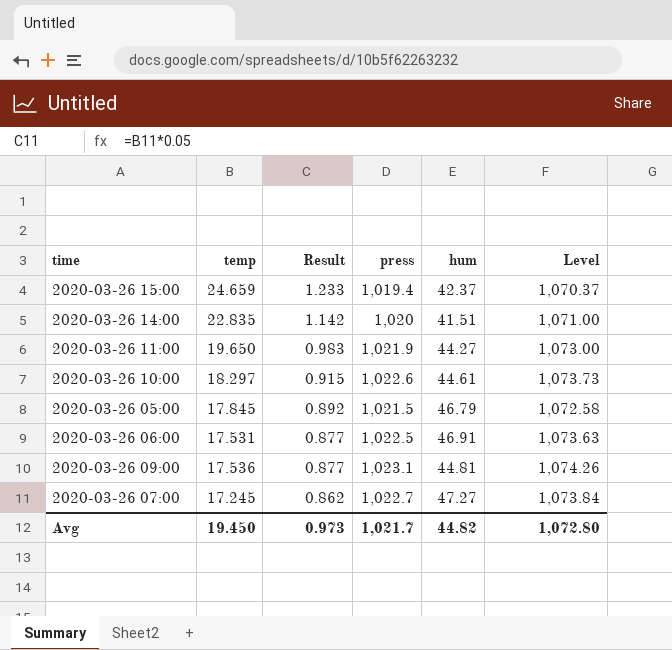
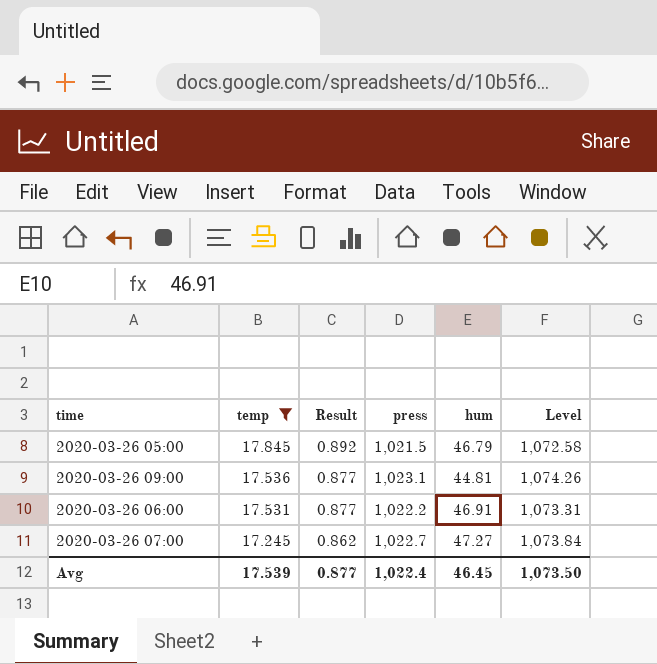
filter: none -> temp <= 17.845
row order: Result descending -> temp descending
2020-03-26 06:00 | press: 1,022.5 -> 1,022.2
2020-03-26 06:00 | Level: 1,073.63 -> 1,073.31
Avg | temp: 19.450 -> 17.539
Avg | Result: 0.973 -> 0.877
Avg | press: 1,021.7 -> 1,022.4
Avg | hum: 44.82 -> 46.45
Avg | Level: 1,072.80 -> 1,073.50

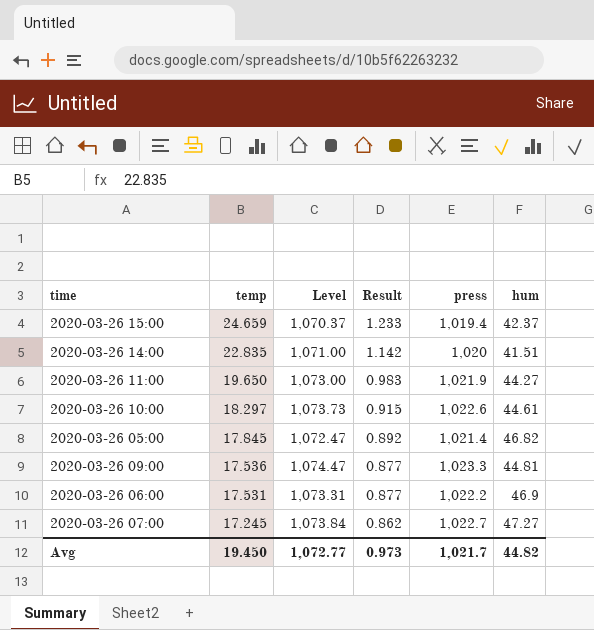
filter: temp <= 17.845 -> none
column Level | position: 6 -> 3
2020-03-26 05:00 | Level: 1,072.58 -> 1,072.47
2020-03-26 05:00 | press: 1,021.5 -> 1,021.4
2020-03-26 05:00 | hum: 46.79 -> 46.82
2020-03-26 09:00 | Level: 1,074.26 -> 1,074.47
2020-03-26 09:00 | press: 1,023.1 -> 1,023.3
2020-03-26 06:00 | hum: 46.91 -> 46.9
Avg | temp: 17.539 -> 19.450
Avg | Level: 1,073.50 -> 1,072.77
Avg | Result: 0.877 -> 0.973
Avg | press: 1,022.4 -> 1,021.7
Avg | hum: 46.45 -> 44.82

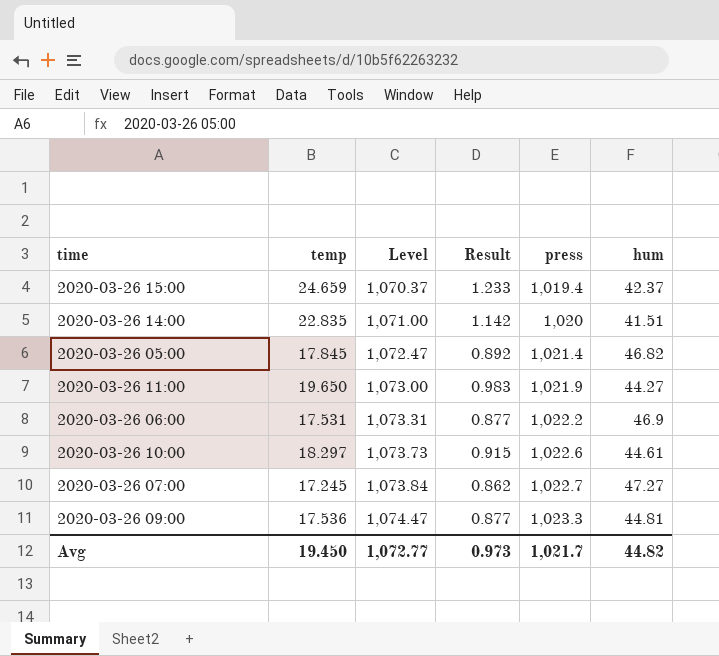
row order: temp descending -> Level ascending

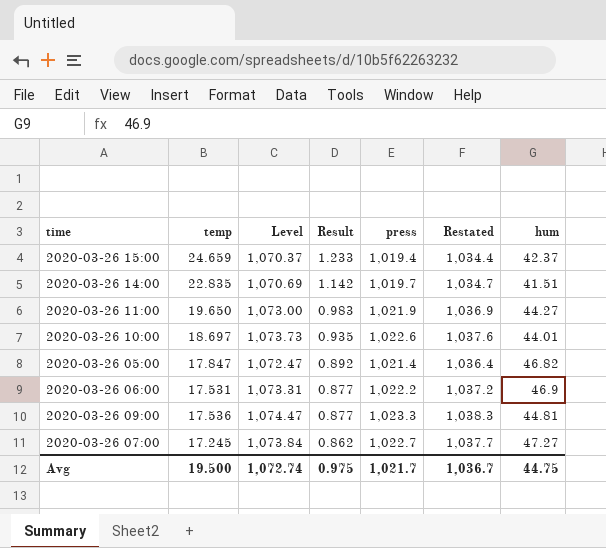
row order: Level ascending -> Result descending
column Restated | formula: none -> [press] + 15
2020-03-26 14:00 | Level: 1,071.00 -> 1,070.69
2020-03-26 14:00 | press: 1,020 -> 1,019.7
2020-03-26 10:00 | temp: 18.297 -> 18.697
2020-03-26 10:00 | Result: 0.915 -> 0.935
2020-03-26 10:00 | hum: 44.61 -> 44.01
2020-03-26 05:00 | temp: 17.845 -> 17.847
Avg | temp: 19.450 -> 19.500
Avg | Level: 1,072.77 -> 1,072.74
Avg | Result: 0.973 -> 0.975
Avg | hum: 44.82 -> 44.75

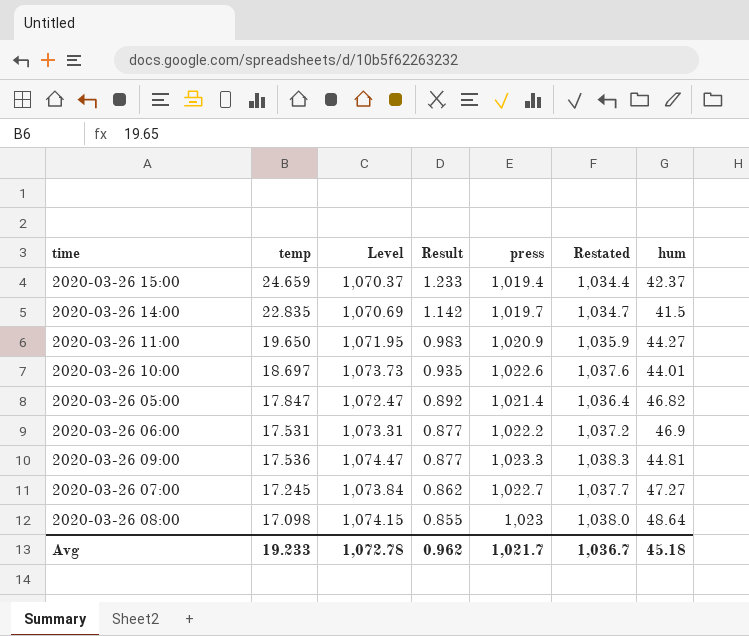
2020-03-26 14:00 | hum: 41.51 -> 41.5
2020-03-26 11:00 | Level: 1,073.00 -> 1,071.95
2020-03-26 11:00 | press: 1,021.9 -> 1,020.9
2020-03-26 11:00 | Restated: 1,036.9 -> 1,035.9
row 2020-03-26 08:00: none -> 17.098 | 1,074.15 | 0.855 | 1,023 | 1,038.0 | 48.64
Avg | temp: 19.500 -> 19.233
Avg | Level: 1,072.74 -> 1,072.78
Avg | Result: 0.975 -> 0.962
Avg | hum: 44.75 -> 45.18

